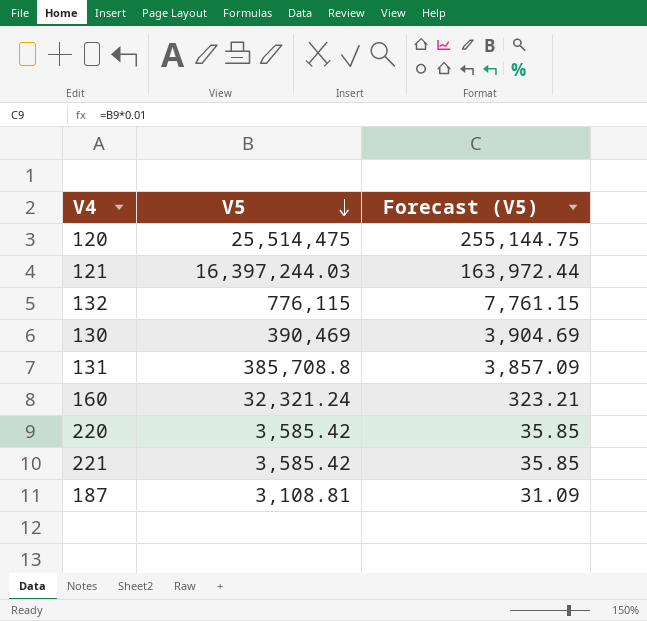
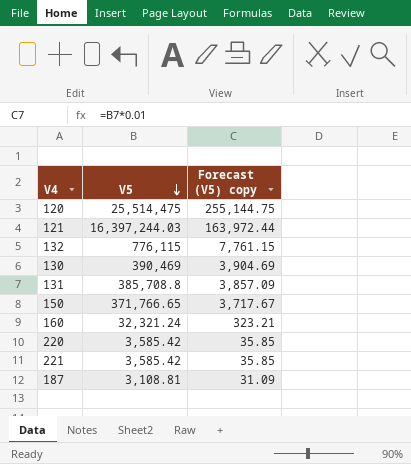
column name: Forecast (V5) -> Forecast (V5) copy
row 150: none -> 371,766.65 | 3,717.67

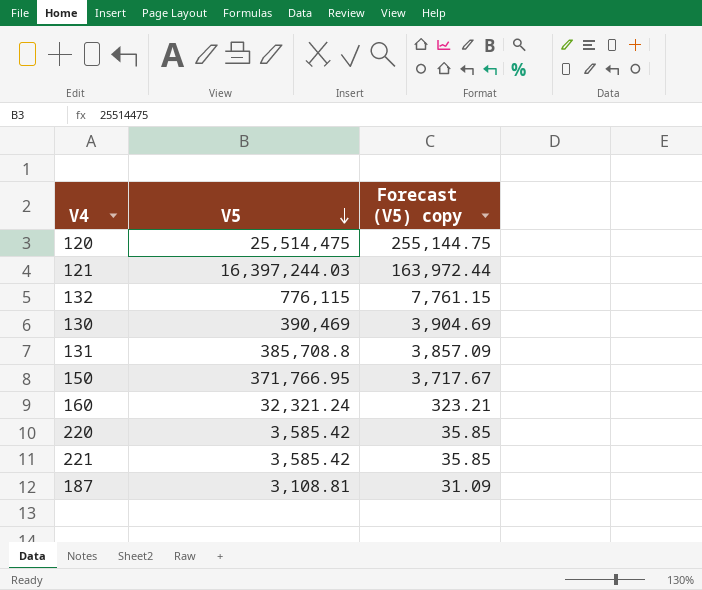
150 | V5: 371,766.65 -> 371,766.95

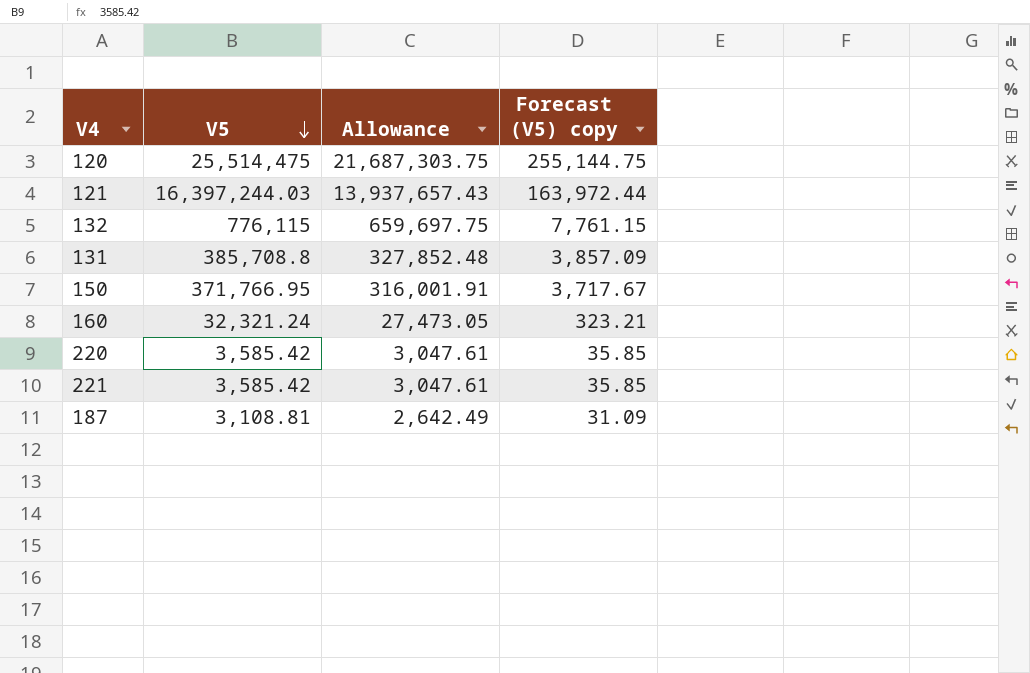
column Allowance | formula: none -> [V5] * 0.85
row 130: 390,469 | 3,904.69 -> none

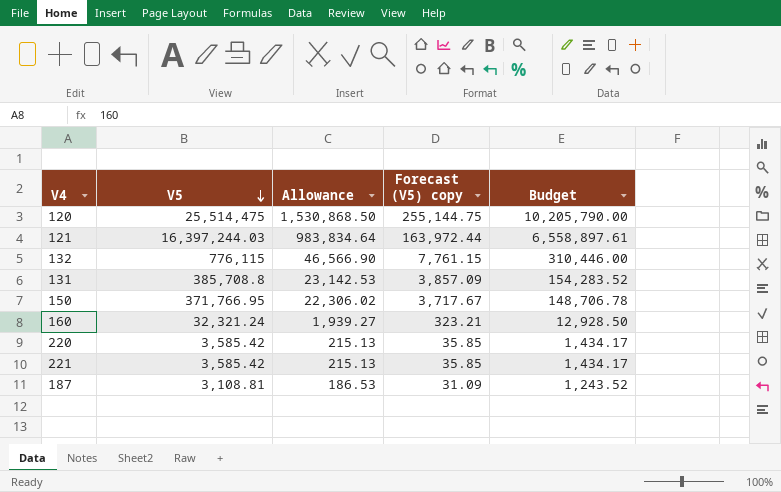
column Allowance | formula: [V5] * 0.85 -> [V5] * 0.06
column Budget | formula: none -> [V5] * 0.4

